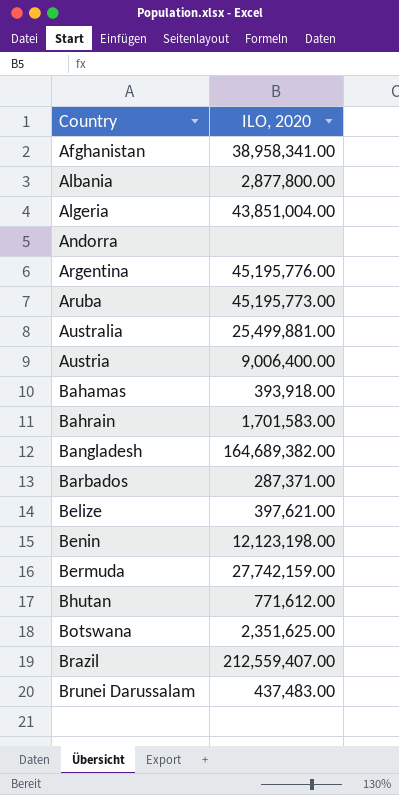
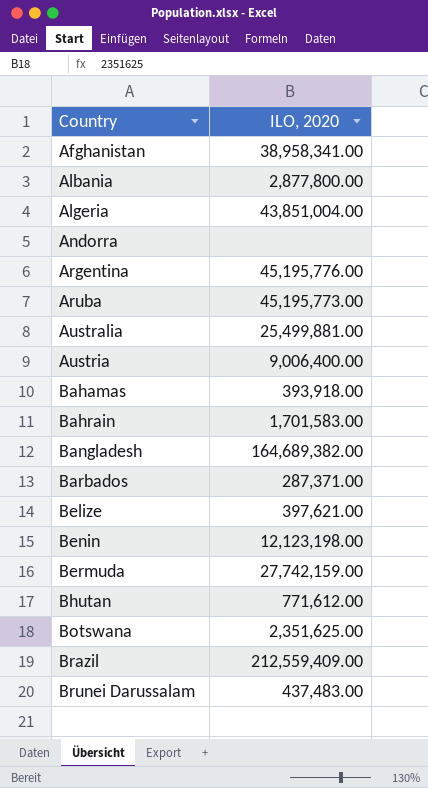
Brazil | ILO, 2020: 212,559,407.00 -> 212,559,409.00

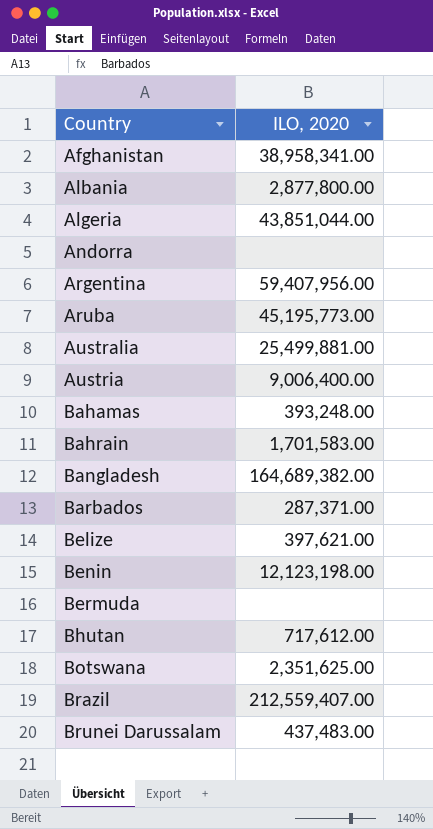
Algeria | ILO, 2020: 43,851,004.00 -> 43,851,044.00
Argentina | ILO, 2020: 45,195,776.00 -> 59,407,956.00
Bahamas | ILO, 2020: 393,918.00 -> 393,248.00
Bermuda | ILO, 2020: 27,742,159.00 -> none
Bhutan | ILO, 2020: 771,612.00 -> 717,612.00
Brazil | ILO, 2020: 212,559,409.00 -> 212,559,407.00

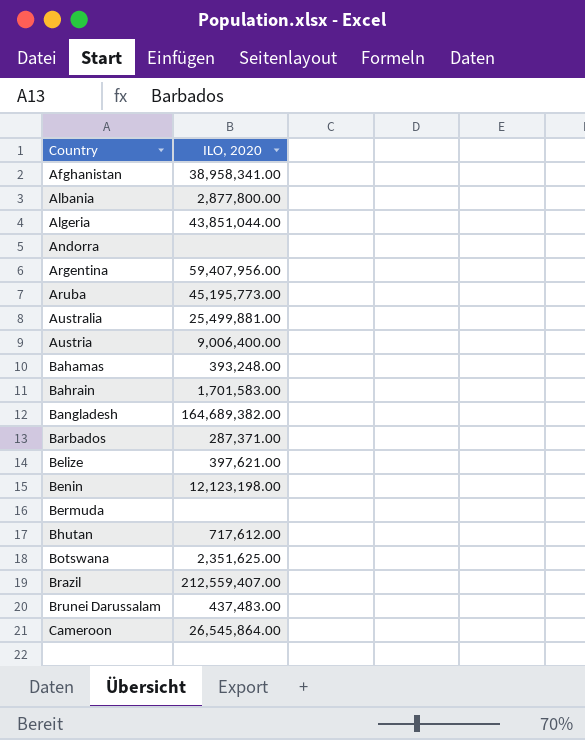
row Cameroon: none -> 26,545,864.00

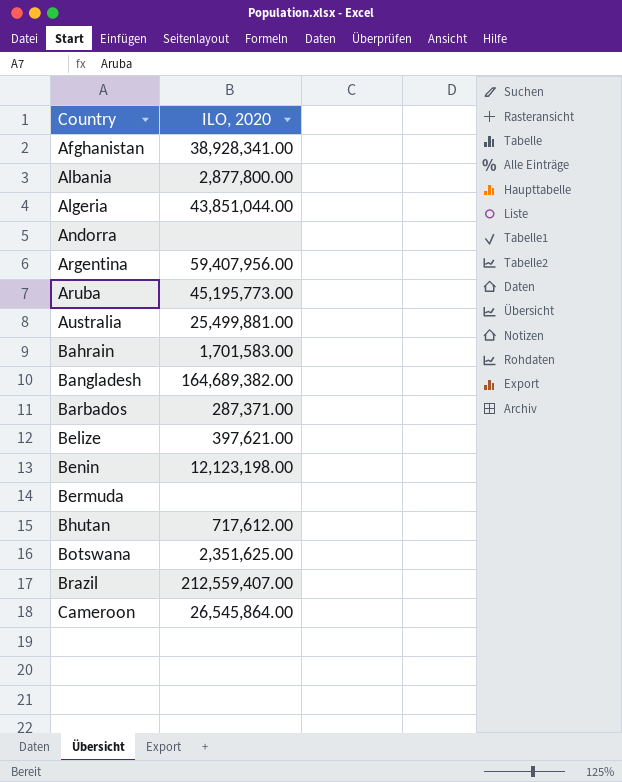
row Austria: 9,006,400.00 -> none
row Bahamas: 393,248.00 -> none
row Brunei Darussalam: 437,483.00 -> none
Afghanistan | ILO, 2020: 38,958,341.00 -> 38,928,341.00

